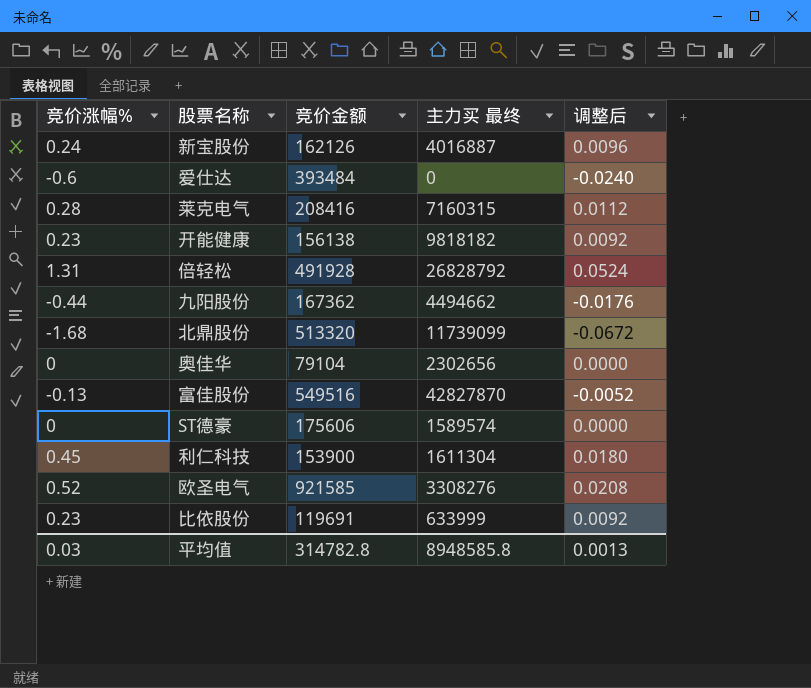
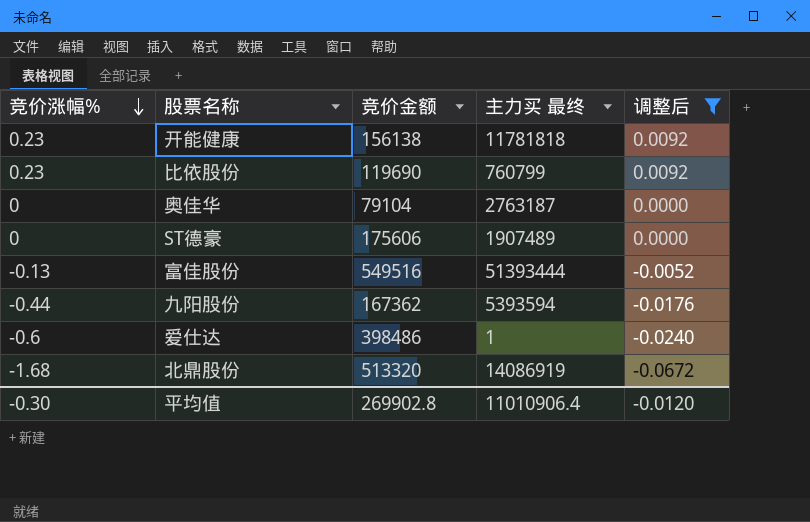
filter: none -> 调整后 <= 0.0092
row order: none -> 竞价涨幅% descending
开能健康 | 主力买 最终: 9818182 -> 11781818
比依股份 | 竞价金额: 119691 -> 119690
比依股份 | 主力买 最终: 633999 -> 760799
奥佳华 | 主力买 最终: 2302656 -> 2763187
ST德豪 | 主力买 最终: 1589574 -> 1907489
富佳股份 | 主力买 最终: 42827870 -> 51393444
九阳股份 | 主力买 最终: 4494662 -> 5393594
爱仕达 | 竞价金额: 393484 -> 398486
爱仕达 | 主力买 最终: 0 -> 1
北鼎股份 | 主力买 最终: 11739099 -> 14086919
平均值 | 竞价涨幅%: 0.03 -> -0.30
平均值 | 竞价金额: 314782.8 -> 269902.8
平均值 | 主力买 最终: 8948585.8 -> 11010906.4
平均值 | 调整后: 0.0013 -> -0.0120

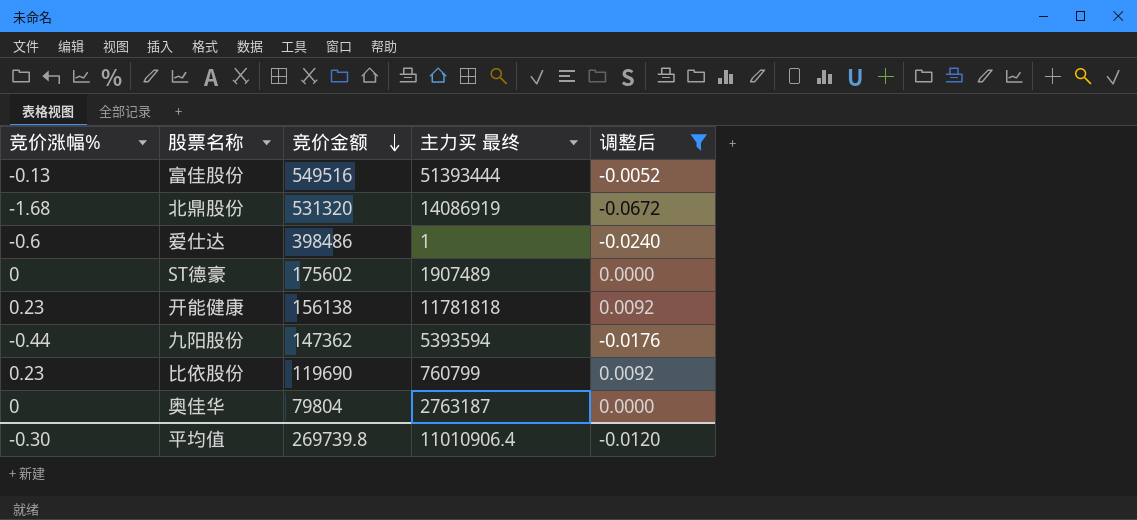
row order: 竞价涨幅% descending -> 竞价金额 descending
北鼎股份 | 竞价金额: 513320 -> 531320
ST德豪 | 竞价金额: 175606 -> 175602
九阳股份 | 竞价金额: 167362 -> 147362
奥佳华 | 竞价金额: 79104 -> 79804
平均值 | 竞价金额: 269902.8 -> 269739.8

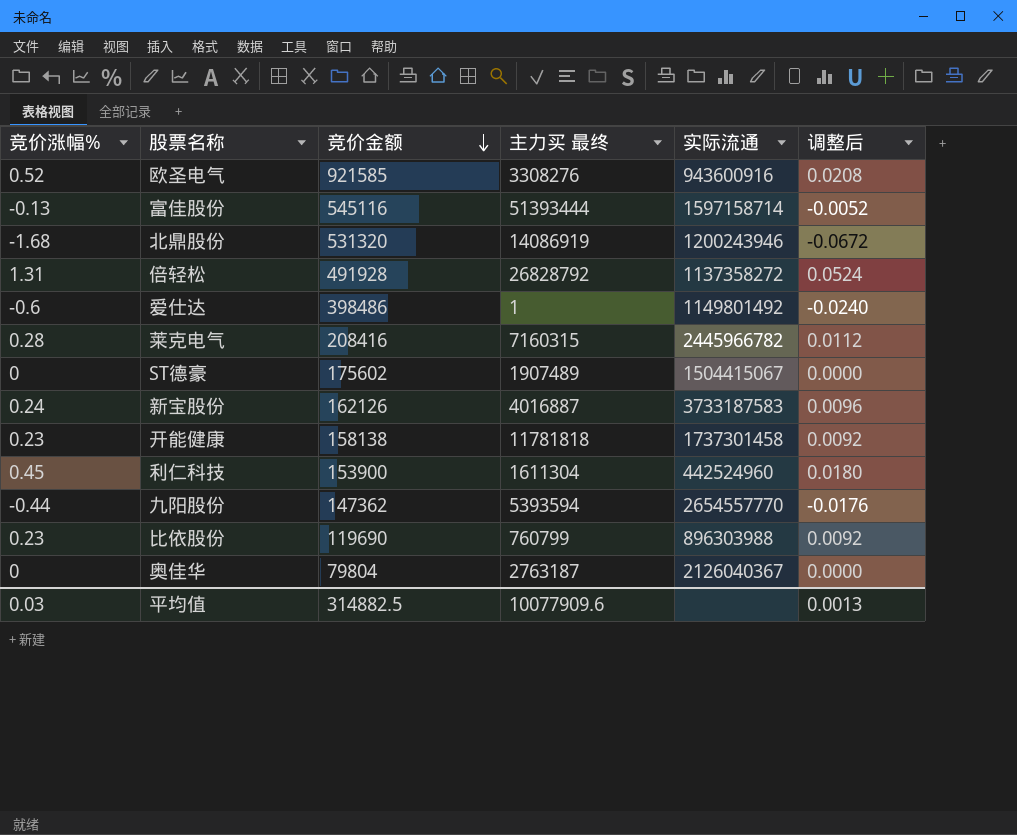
filter: 调整后 <= 0.0092 -> none
column 实际流通 | position: none -> 5
富佳股份 | 竞价金额: 549516 -> 545116
开能健康 | 竞价金额: 156138 -> 158138
平均值 | 竞价涨幅%: -0.30 -> 0.03
平均值 | 竞价金额: 269739.8 -> 314882.5
平均值 | 主力买 最终: 11010906.4 -> 10077909.6
平均值 | 调整后: -0.0120 -> 0.0013

